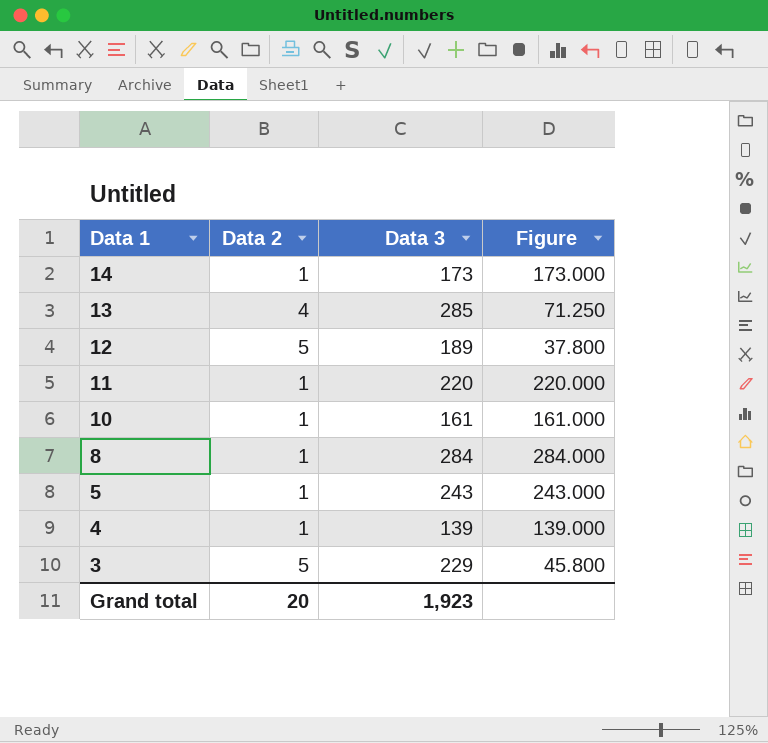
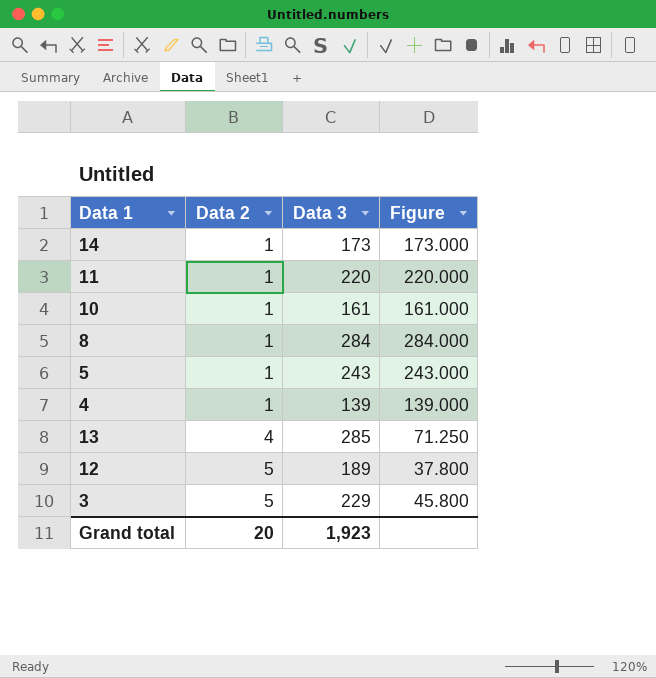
row order: Data 1 descending -> Data 2 ascending

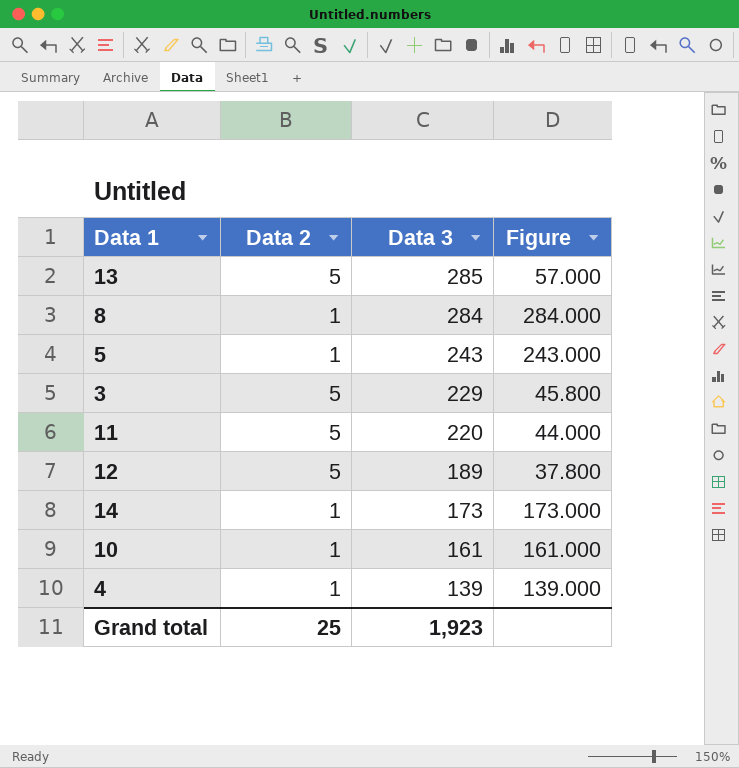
row order: Data 2 ascending -> Data 3 descending
13 | Data 2: 4 -> 5
13 | Figure: 71.250 -> 57.000
11 | Data 2: 1 -> 5
11 | Figure: 220.000 -> 44.000
Grand total | Data 2: 20 -> 25

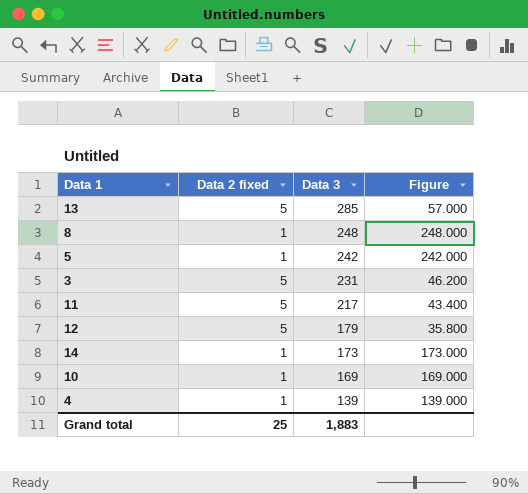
column name: Data 2 -> Data 2 fixed
8 | Data 3: 284 -> 248
8 | Figure: 284.000 -> 248.000
5 | Data 3: 243 -> 242
5 | Figure: 243.000 -> 242.000
3 | Data 3: 229 -> 231
3 | Figure: 45.800 -> 46.200
11 | Data 3: 220 -> 217
11 | Figure: 44.000 -> 43.400
12 | Data 3: 189 -> 179
12 | Figure: 37.800 -> 35.800
10 | Data 3: 161 -> 169
10 | Figure: 161.000 -> 169.000
Grand total | Data 3: 1,923 -> 1,883

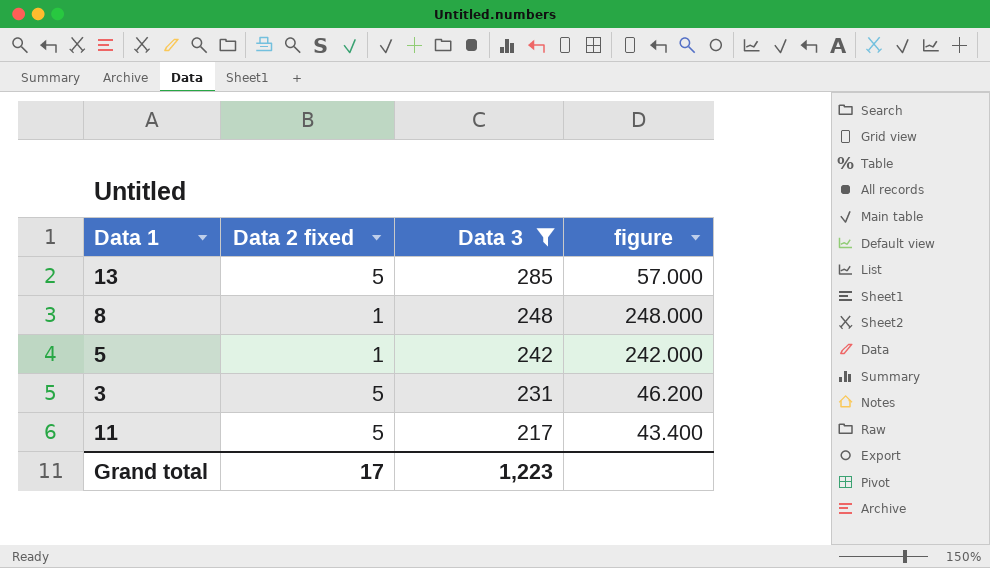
filter: none -> Data 3 >= 217
column name: Figure -> figure
Grand total | Data 2 fixed: 25 -> 17
Grand total | Data 3: 1,883 -> 1,223

